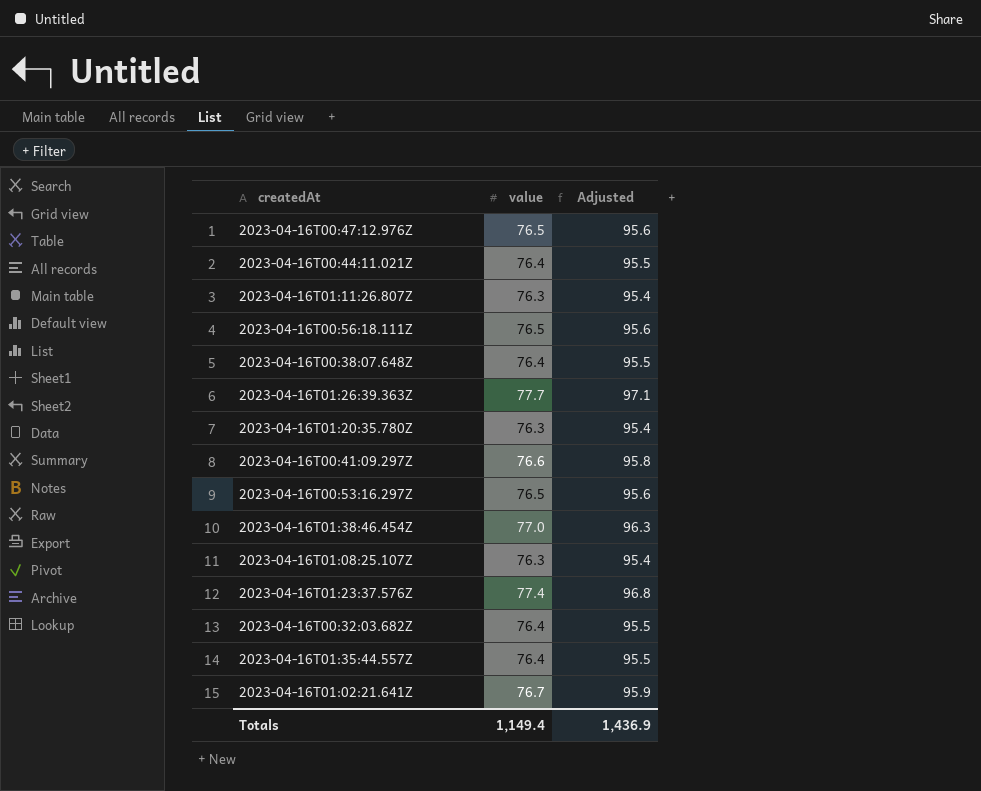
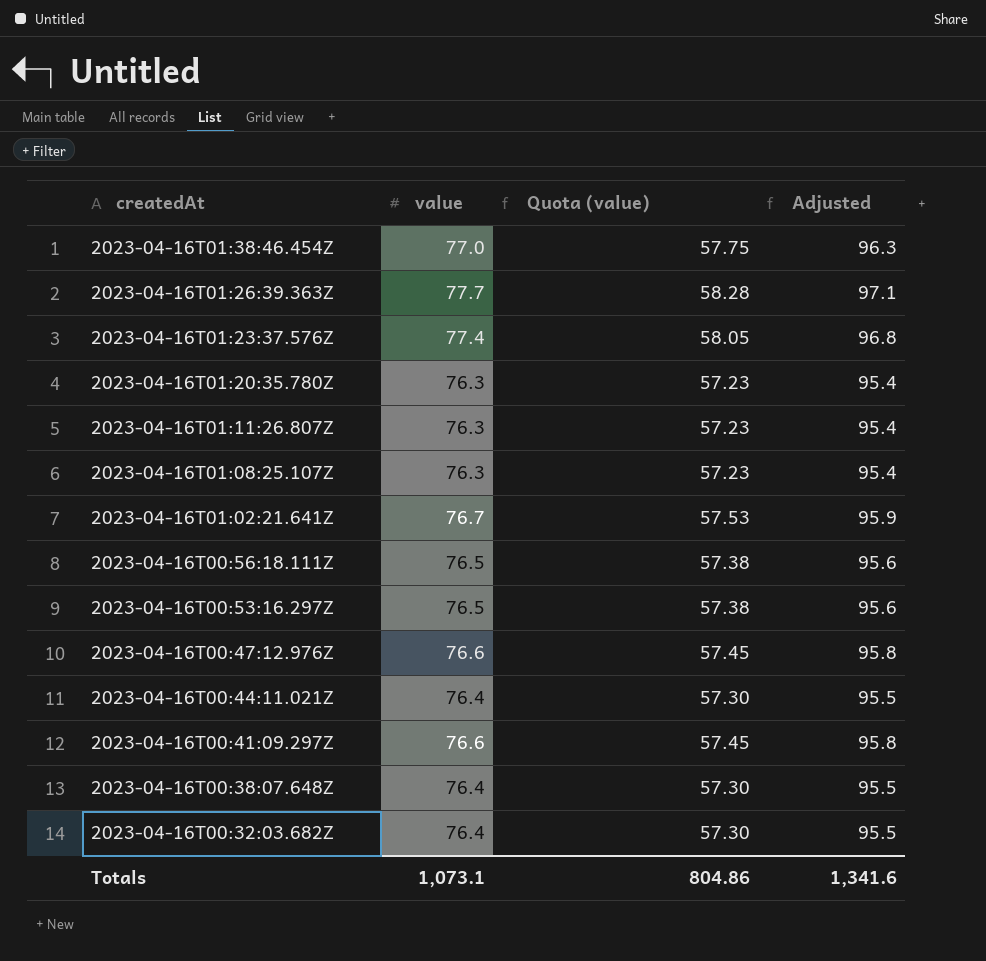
row order: none -> createdAt descending
column Quota (value) | formula: none -> [value] * 0.75
row 2023-04-16T01:35:44.557Z: 76.4 | 95.5 -> none
2023-04-16T00:47:12.976Z | value: 76.5 -> 76.6
2023-04-16T00:47:12.976Z | Adjusted: 95.6 -> 95.8
Totals | value: 1,149.4 -> 1,073.1
Totals | Adjusted: 1,436.9 -> 1,341.6

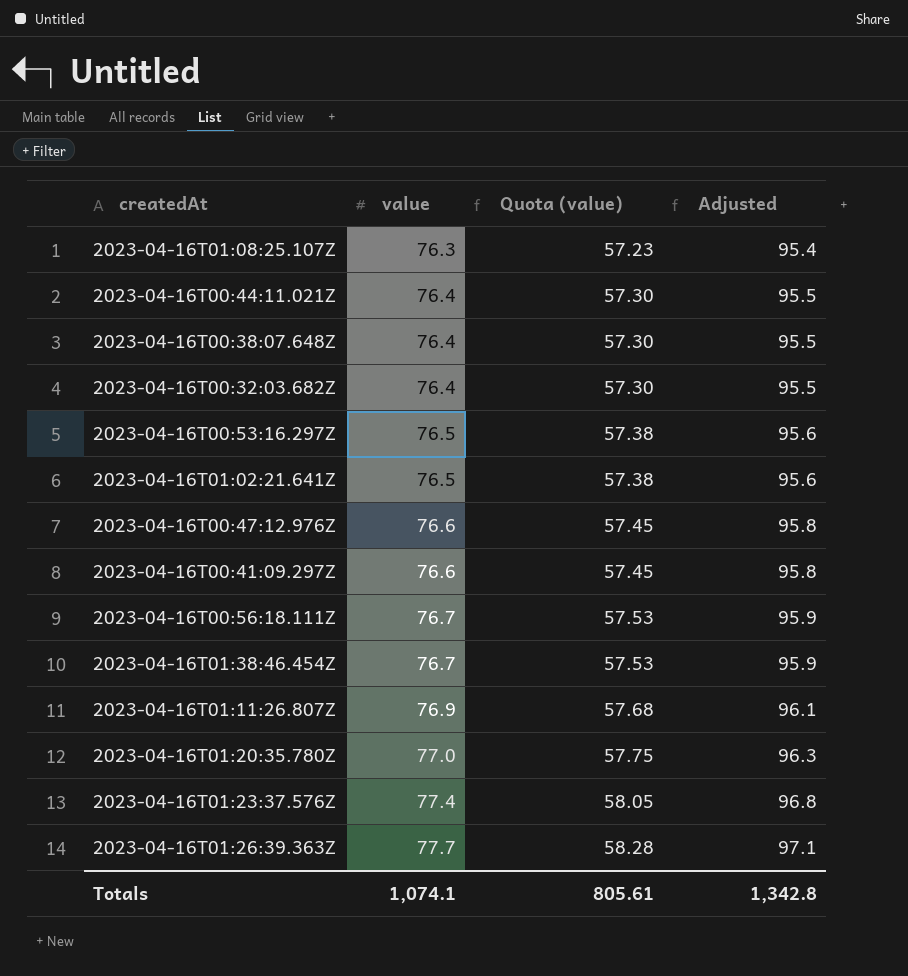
row order: createdAt descending -> value ascending
2023-04-16T01:02:21.641Z | value: 76.7 -> 76.5
2023-04-16T01:02:21.641Z | Quota (value): 57.53 -> 57.38
2023-04-16T01:02:21.641Z | Adjusted: 95.9 -> 95.6
2023-04-16T00:56:18.111Z | value: 76.5 -> 76.7
2023-04-16T00:56:18.111Z | Quota (value): 57.38 -> 57.53
2023-04-16T00:56:18.111Z | Adjusted: 95.6 -> 95.9
2023-04-16T01:38:46.454Z | value: 77.0 -> 76.7
2023-04-16T01:38:46.454Z | Quota (value): 57.75 -> 57.53
2023-04-16T01:38:46.454Z | Adjusted: 96.3 -> 95.9
2023-04-16T01:11:26.807Z | value: 76.3 -> 76.9
2023-04-16T01:11:26.807Z | Quota (value): 57.23 -> 57.68
2023-04-16T01:11:26.807Z | Adjusted: 95.4 -> 96.1
2023-04-16T01:20:35.780Z | value: 76.3 -> 77.0
2023-04-16T01:20:35.780Z | Quota (value): 57.23 -> 57.75
2023-04-16T01:20:35.780Z | Adjusted: 95.4 -> 96.3
Totals | value: 1,073.1 -> 1,074.1
Totals | Quota (value): 804.86 -> 805.61
Totals | Adjusted: 1,341.6 -> 1,342.8

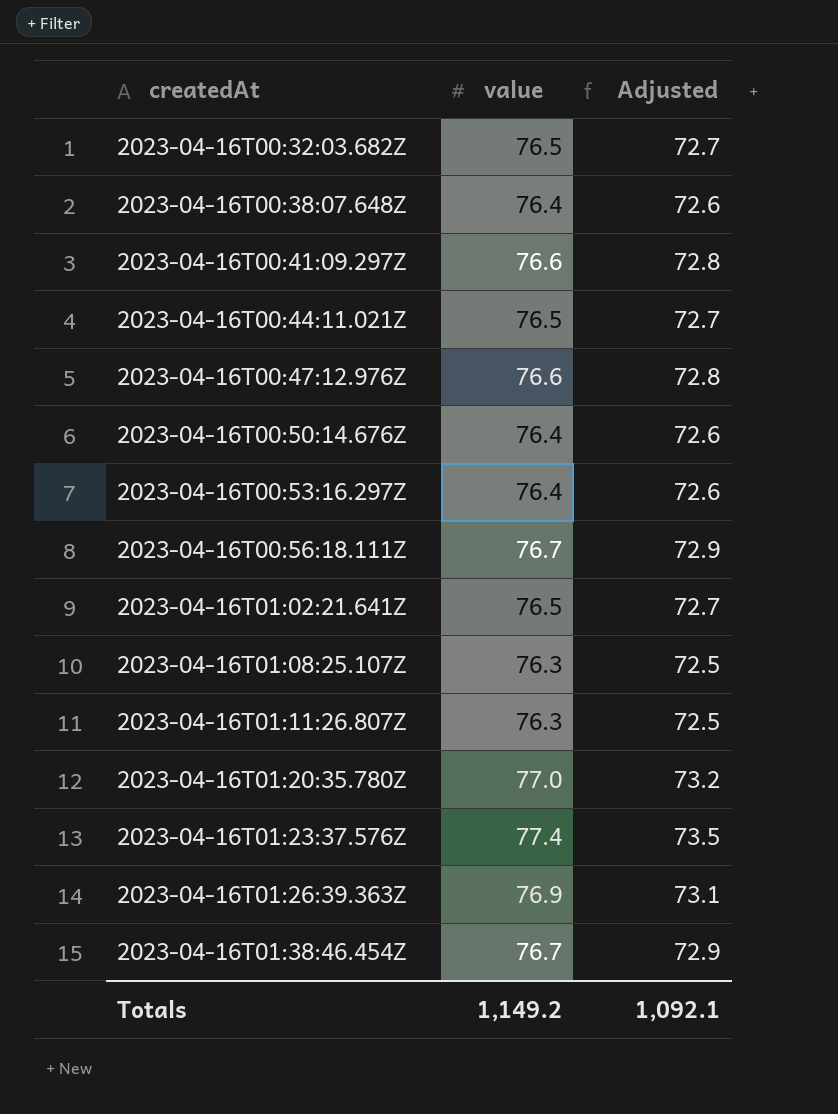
row order: value ascending -> createdAt ascending
column Quota (value) | formula: [value] * 0.75 -> none
column Adjusted | formula: [value] * 1.25 -> [value] * 0.95
2023-04-16T00:32:03.682Z | value: 76.4 -> 76.5
2023-04-16T00:44:11.021Z | value: 76.4 -> 76.5
row 2023-04-16T00:50:14.676Z: none -> 76.4 | 72.6
2023-04-16T00:53:16.297Z | value: 76.5 -> 76.4
2023-04-16T01:11:26.807Z | value: 76.9 -> 76.3
2023-04-16T01:26:39.363Z | value: 77.7 -> 76.9
Totals | value: 1,074.1 -> 1,149.2
Totals | Adjusted: 1,342.8 -> 1,092.1

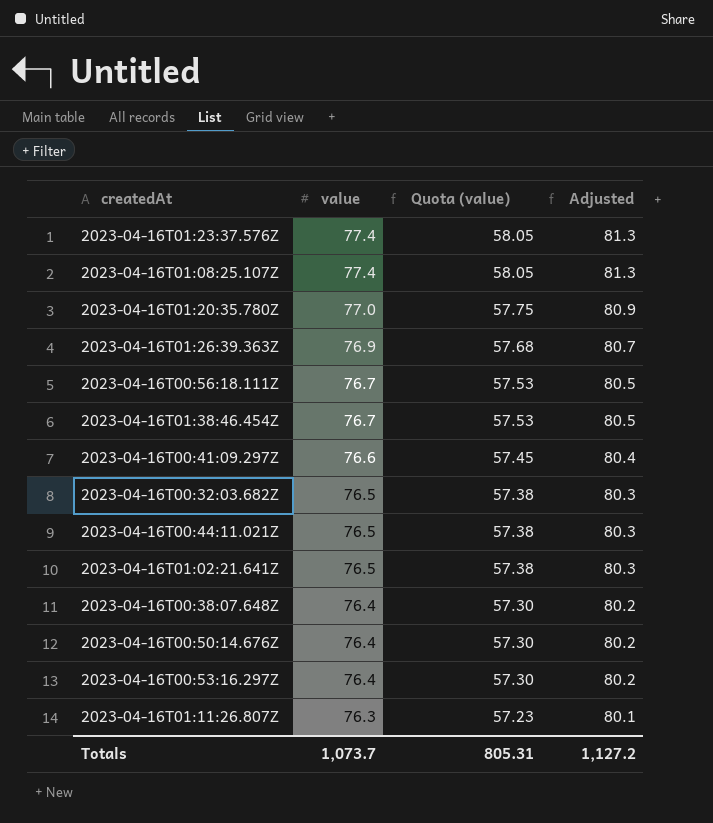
row order: createdAt ascending -> value descending
column Quota (value) | formula: none -> [value] * 0.75
column Adjusted | formula: [value] * 0.95 -> [value] * 1.05
row 2023-04-16T00:47:12.976Z: 76.6 | 72.8 -> none
2023-04-16T01:08:25.107Z | value: 76.3 -> 77.4
Totals | value: 1,149.2 -> 1,073.7
Totals | Adjusted: 1,092.1 -> 1,127.2

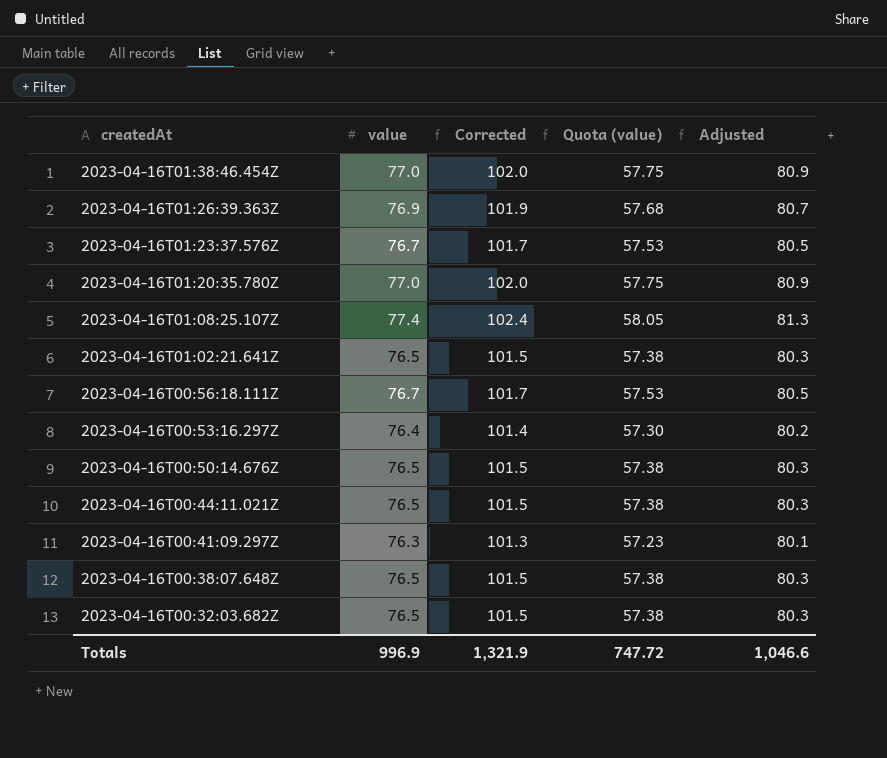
row order: value descending -> createdAt descending
column Corrected | formula: none -> [value] + 25
row 2023-04-16T01:11:26.807Z: 76.3 | 57.23 | 80.1 -> none
2023-04-16T01:38:46.454Z | value: 76.7 -> 77.0
2023-04-16T01:38:46.454Z | Quota (value): 57.53 -> 57.75
2023-04-16T01:38:46.454Z | Adjusted: 80.5 -> 80.9
2023-04-16T01:23:37.576Z | value: 77.4 -> 76.7
2023-04-16T01:23:37.576Z | Quota (value): 58.05 -> 57.53
2023-04-16T01:23:37.576Z | Adjusted: 81.3 -> 80.5
2023-04-16T00:50:14.676Z | value: 76.4 -> 76.5
2023-04-16T00:50:14.676Z | Quota (value): 57.30 -> 57.38
2023-04-16T00:50:14.676Z | Adjusted: 80.2 -> 80.3
2023-04-16T00:41:09.297Z | value: 76.6 -> 76.3
2023-04-16T00:41:09.297Z | Quota (value): 57.45 -> 57.23
2023-04-16T00:41:09.297Z | Adjusted: 80.4 -> 80.1
2023-04-16T00:38:07.648Z | value: 76.4 -> 76.5
2023-04-16T00:38:07.648Z | Quota (value): 57.30 -> 57.38
2023-04-16T00:38:07.648Z | Adjusted: 80.2 -> 80.3
Totals | value: 1,073.7 -> 996.9
Totals | Quota (value): 805.31 -> 747.72
Totals | Adjusted: 1,127.2 -> 1,046.6

